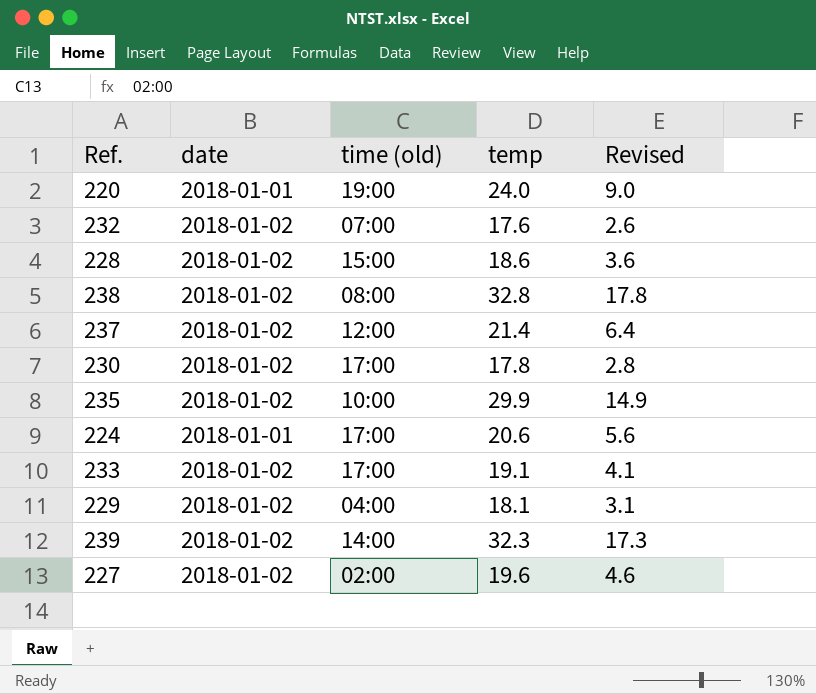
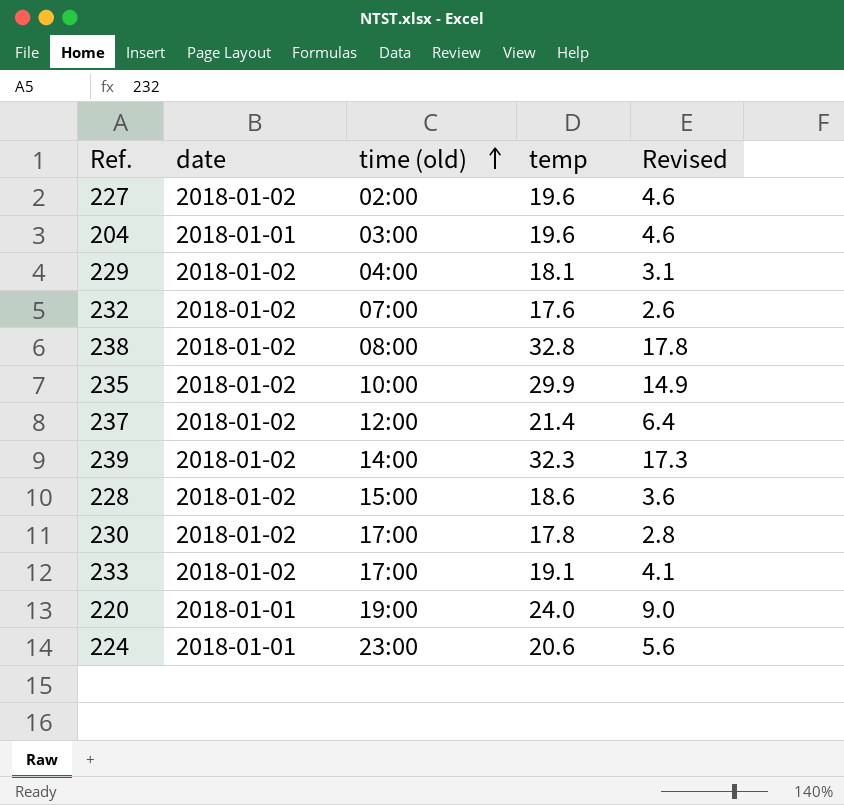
row order: none -> time (old) ascending
row 204: none -> 2018-01-01 | 03:00 | 19.6 | 4.6
224 | time (old): 17:00 -> 23:00

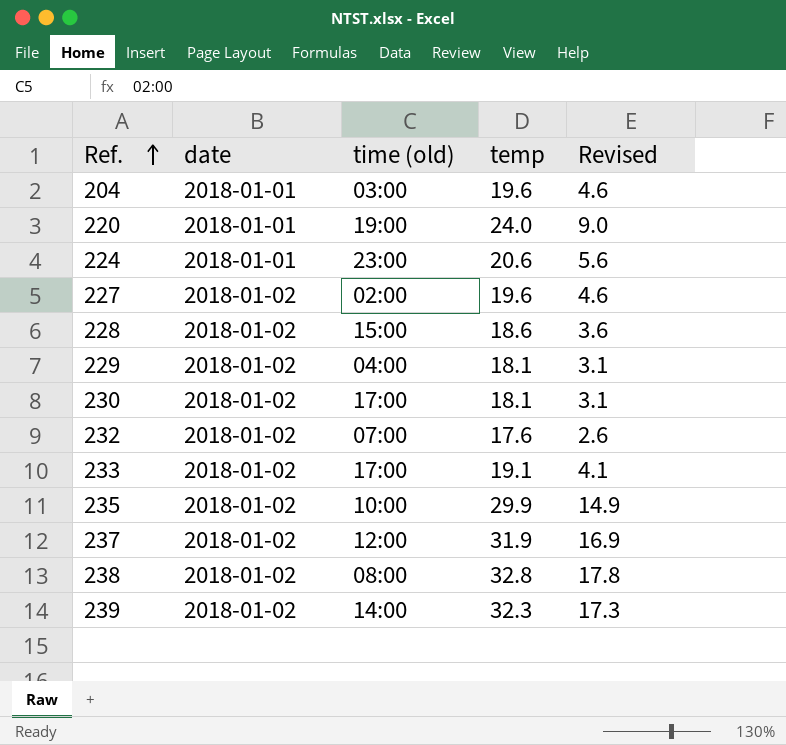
row order: time (old) ascending -> Ref. ascending
230 | temp: 17.8 -> 18.1
230 | Revised: 2.8 -> 3.1
237 | temp: 21.4 -> 31.9
237 | Revised: 6.4 -> 16.9

